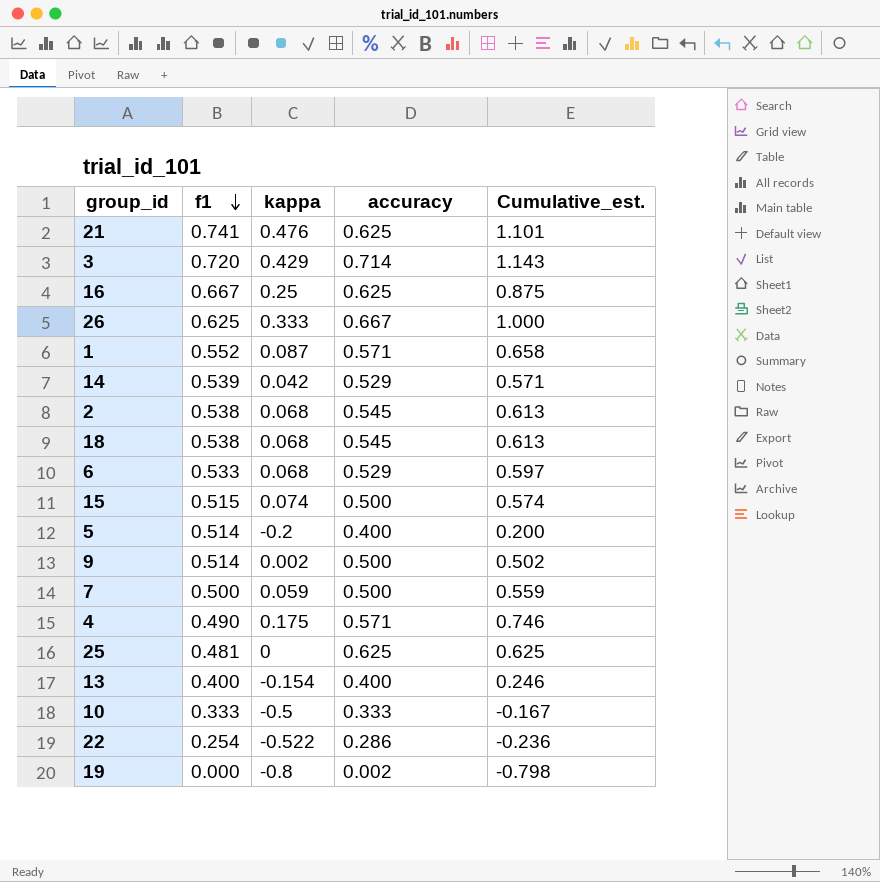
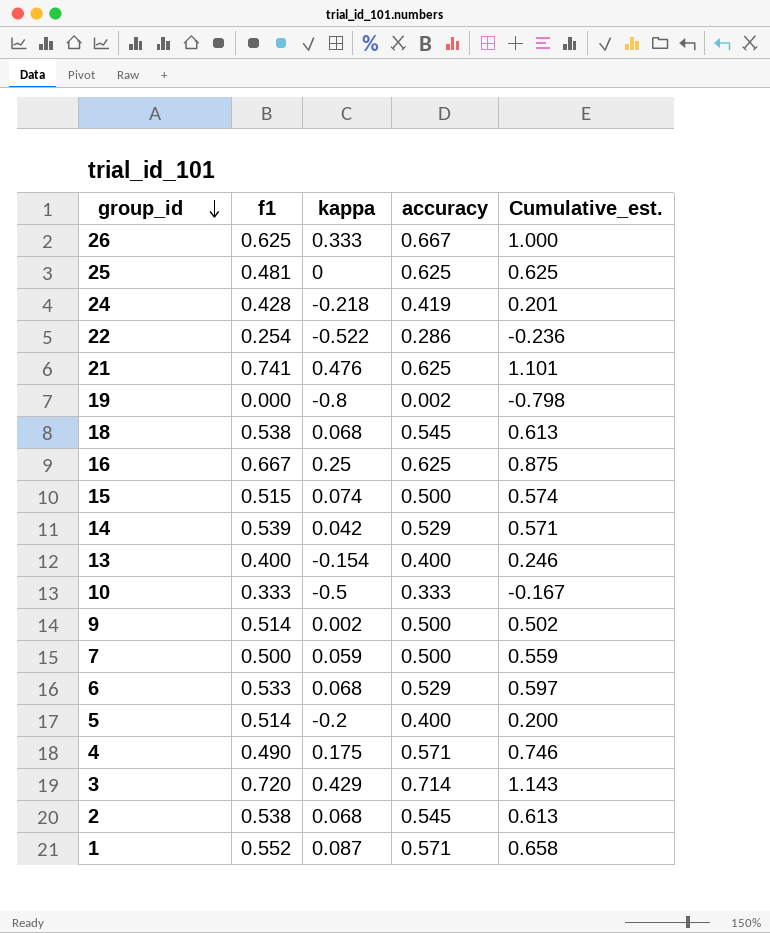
row order: f1 descending -> group_id descending
row 24: none -> 0.428 | -0.218 | 0.419 | 0.201

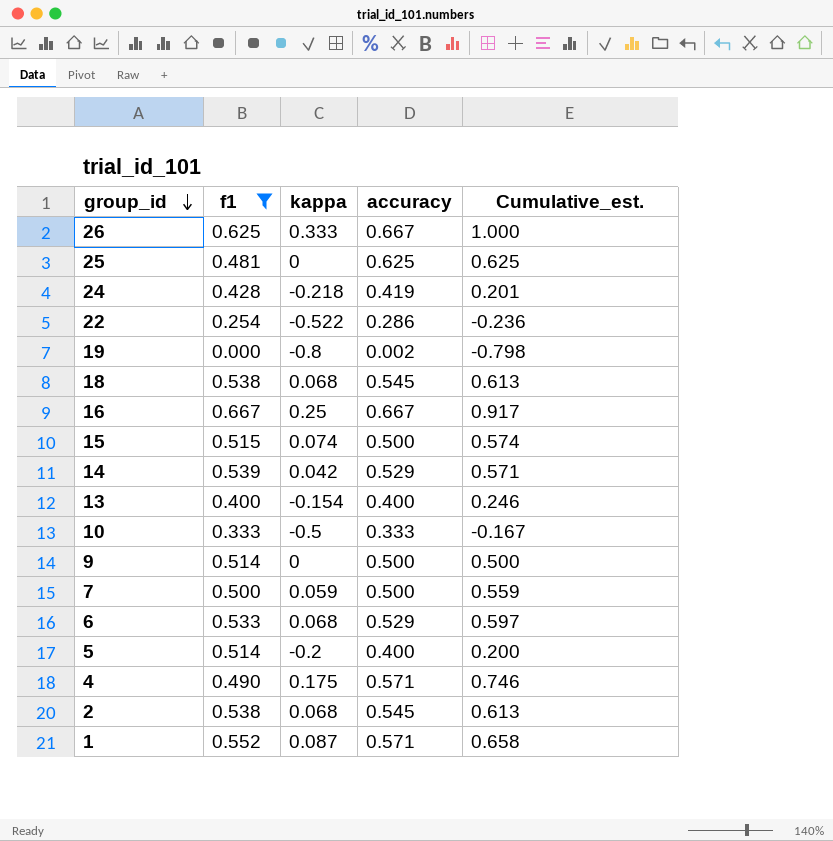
filter: none -> f1 <= 0.667
16 | accuracy: 0.625 -> 0.667
16 | Cumulative_est.: 0.875 -> 0.917
9 | kappa: 0.002 -> 0
9 | Cumulative_est.: 0.502 -> 0.500

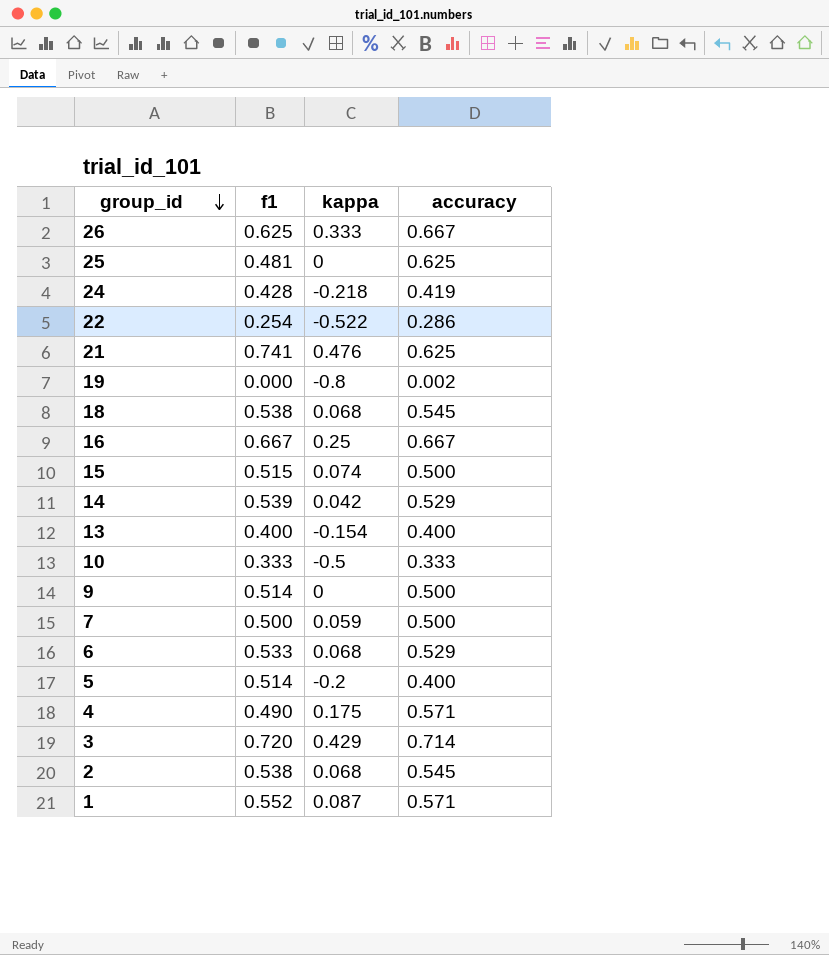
filter: f1 <= 0.667 -> none
column Cumulative_est. | formula: [kappa] + [accuracy] -> none

